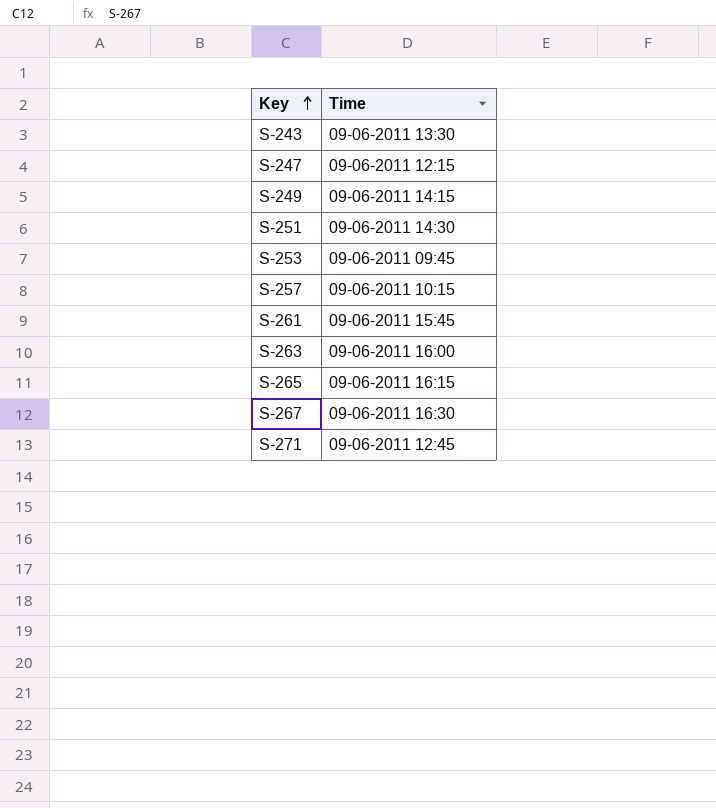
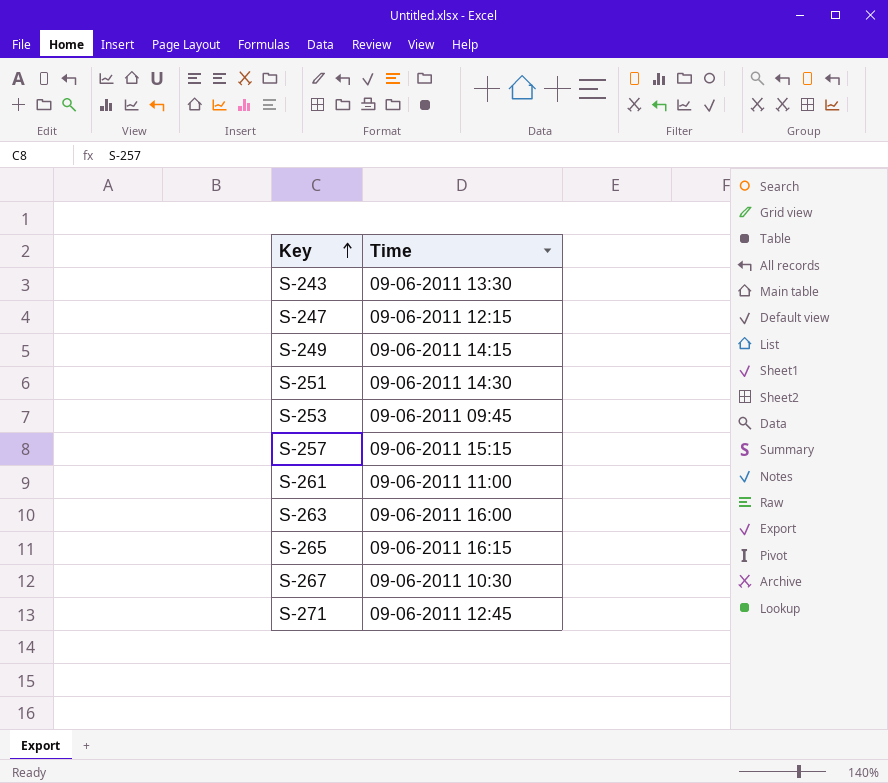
S-257 | Time: 09-06-2011 10:15 -> 09-06-2011 15:15
S-261 | Time: 09-06-2011 15:45 -> 09-06-2011 11:00
S-267 | Time: 09-06-2011 16:30 -> 09-06-2011 10:30

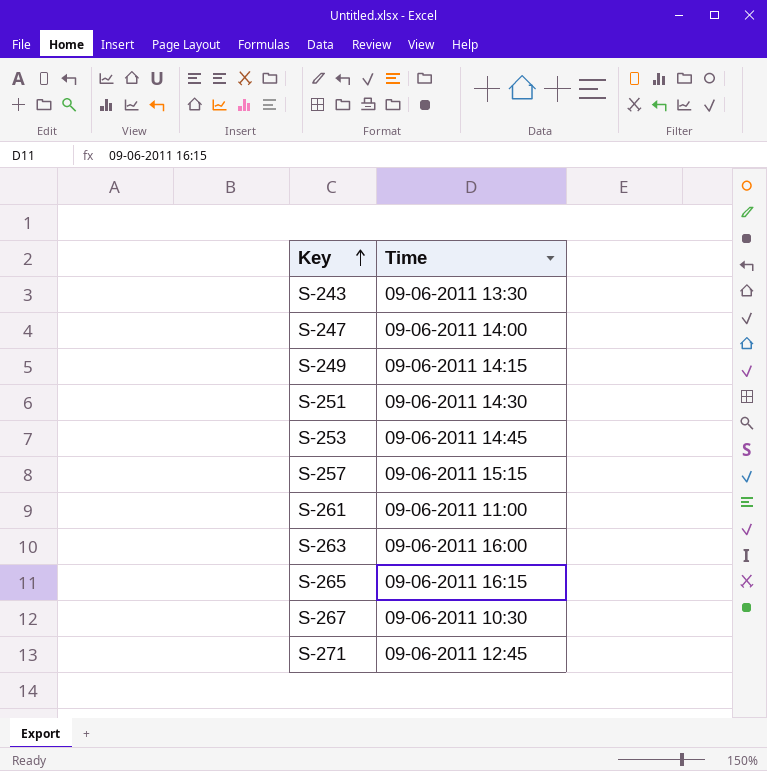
S-247 | Time: 09-06-2011 12:15 -> 09-06-2011 14:00
S-253 | Time: 09-06-2011 09:45 -> 09-06-2011 14:45

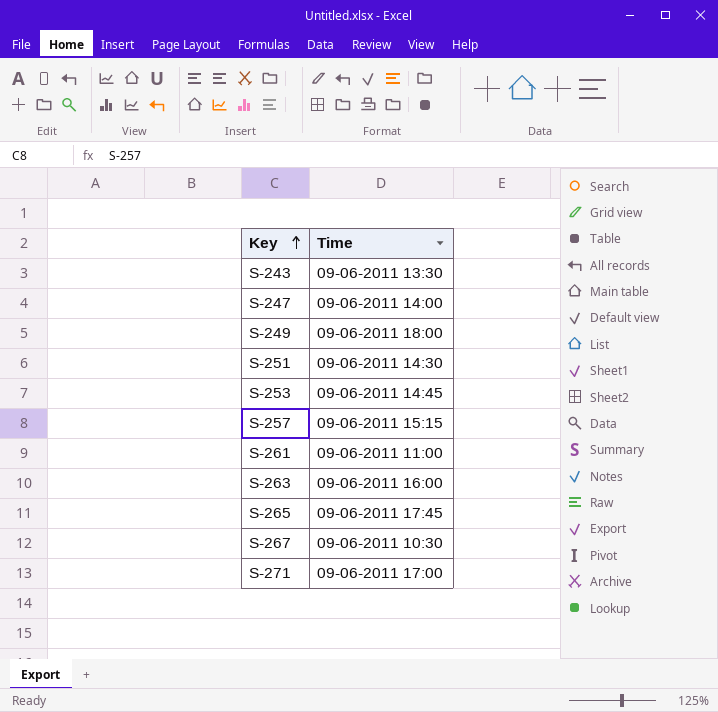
S-249 | Time: 09-06-2011 14:15 -> 09-06-2011 18:00
S-265 | Time: 09-06-2011 16:15 -> 09-06-2011 17:45
S-271 | Time: 09-06-2011 12:45 -> 09-06-2011 17:00

